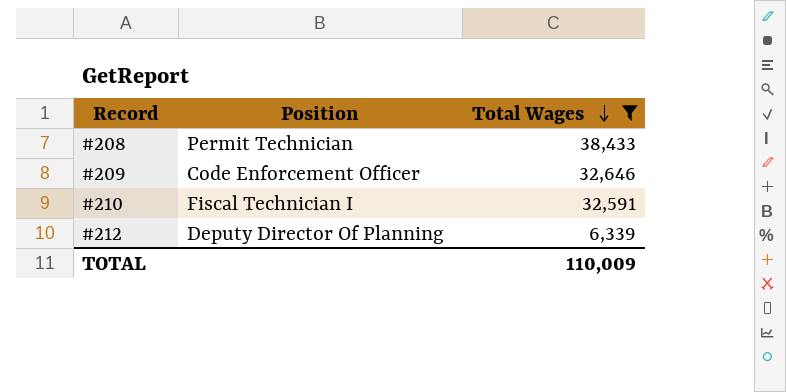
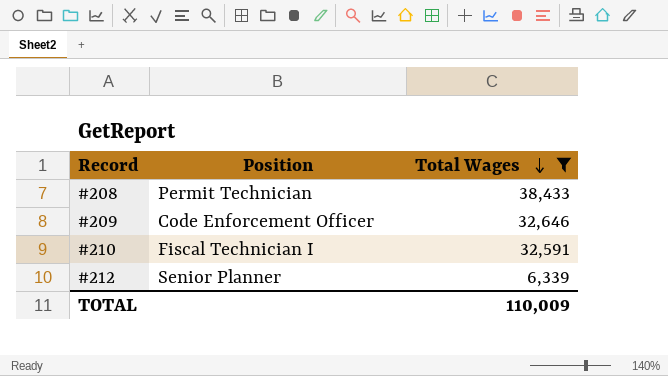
#212 | Position: Deputy Director Of Planning -> Senior Planner

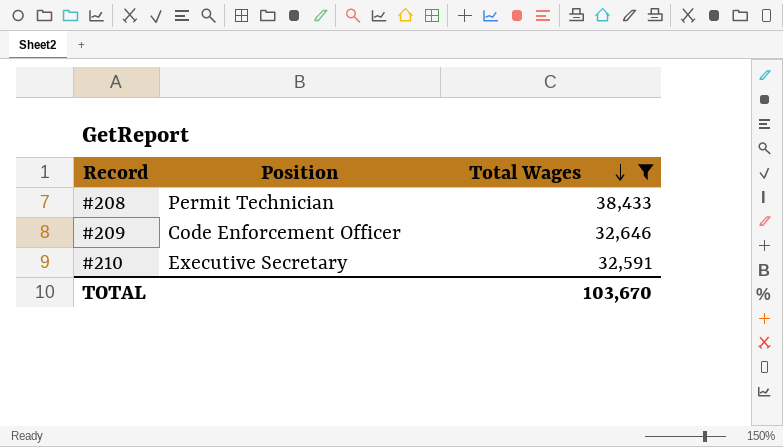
row #212: Senior Planner | 6,339 -> none
#210 | Position: Fiscal Technician I -> Executive Secretary
TOTAL | Total Wages: 110,009 -> 103,670

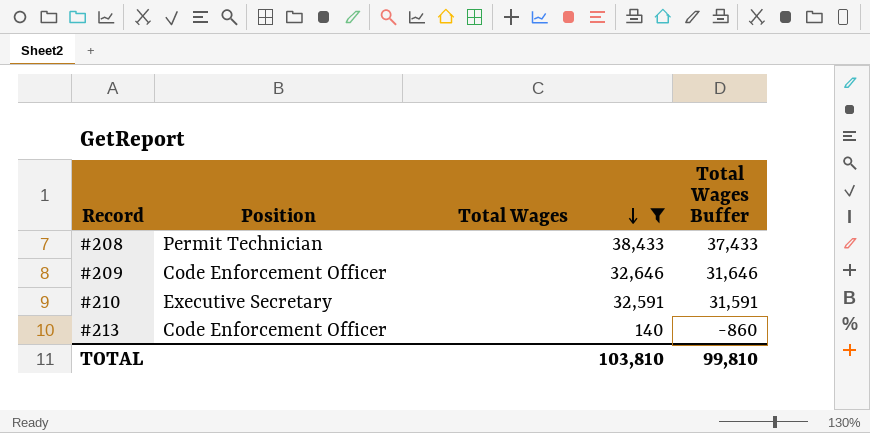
column Total Wages Buffer | formula: none -> [Total Wages] - 1000
row #213: none -> Code Enforcement Officer | 140 | -860
TOTAL | Total Wages: 103,670 -> 103,810

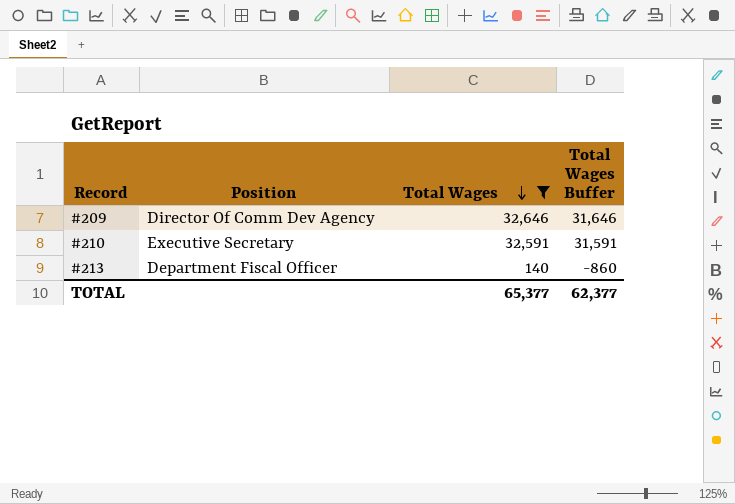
row #208: Permit Technician | 38,433 | 37,433 -> none
#209 | Position: Code Enforcement Officer -> Director Of Comm Dev Agency
#213 | Position: Code Enforcement Officer -> Department Fiscal Officer
TOTAL | Total Wages: 103,810 -> 65,377
TOTAL | Total Wages Buffer: 99,810 -> 62,377

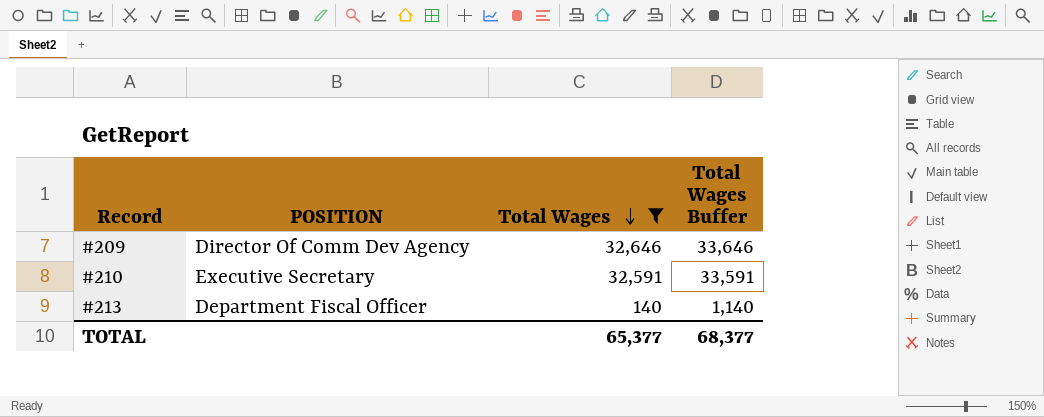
column name: Position -> POSITION
column Total Wages Buffer | formula: [Total Wages] - 1000 -> [Total Wages] + 1000
TOTAL | Total Wages Buffer: 62,377 -> 68,377

